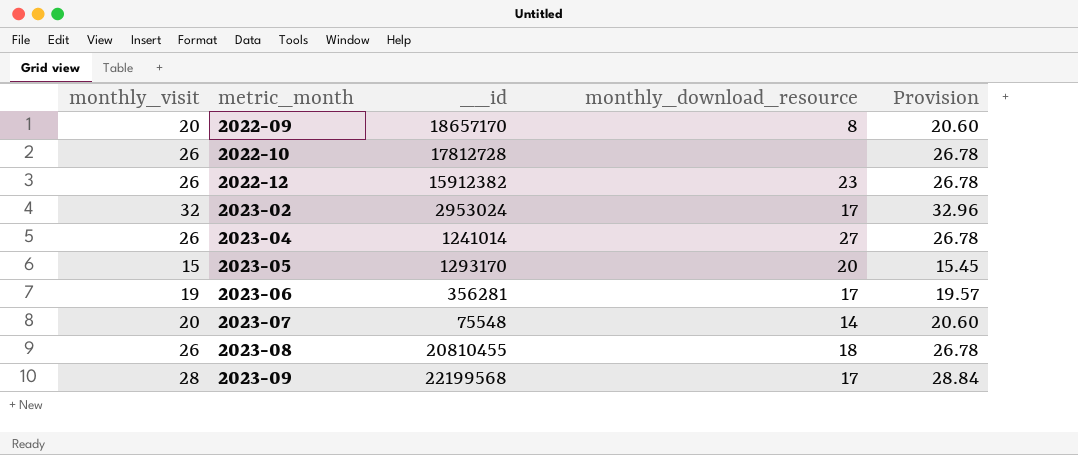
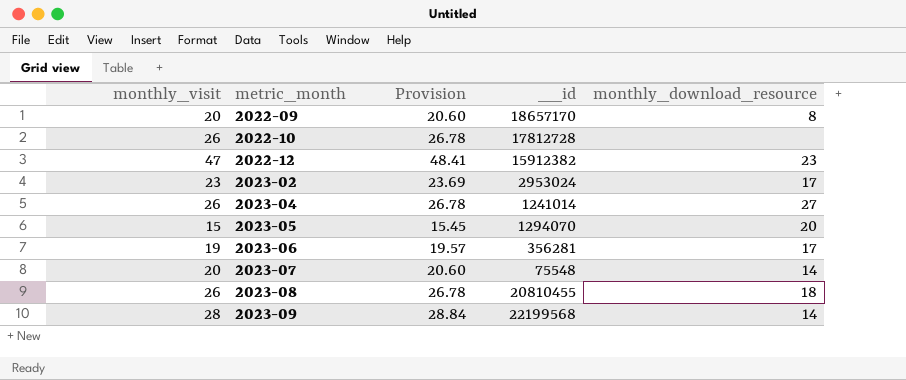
column Provision | position: 5 -> 3
2022-12 | monthly_visit: 26 -> 47
2022-12 | Provision: 26.78 -> 48.41
2023-02 | monthly_visit: 32 -> 23
2023-02 | Provision: 32.96 -> 23.69
2023-05 | __id: 1293170 -> 1294070
2023-09 | monthly_download_resource: 17 -> 14

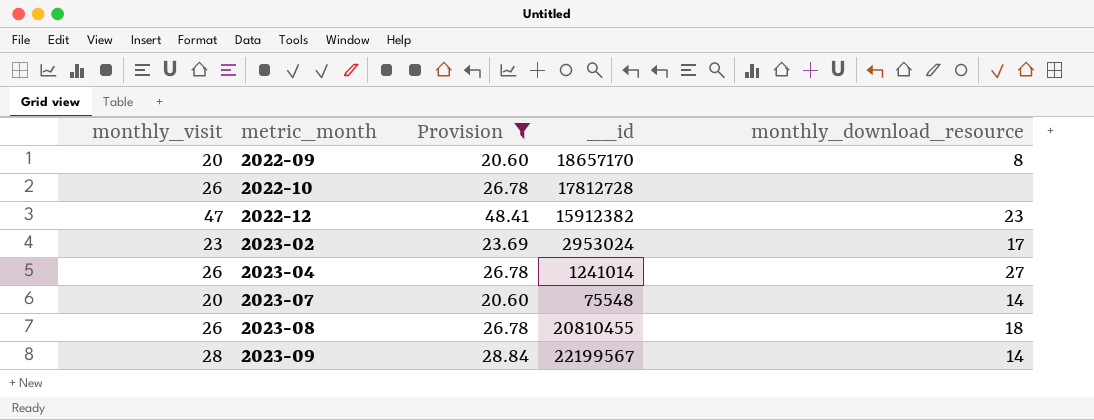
filter: none -> Provision >= 20.60
2023-09 | __id: 22199568 -> 22199567

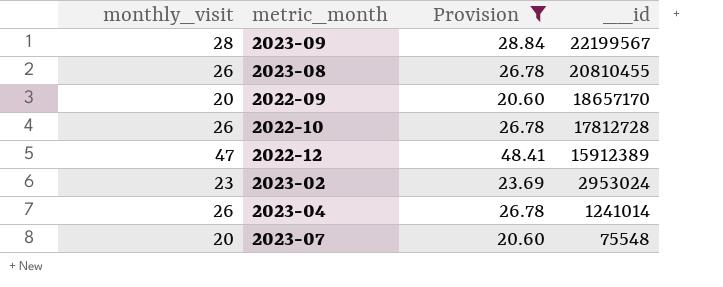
row order: metric_month ascending -> __id descending
column monthly_download_resource | position: 5 -> none
2022-12 | __id: 15912382 -> 15912389

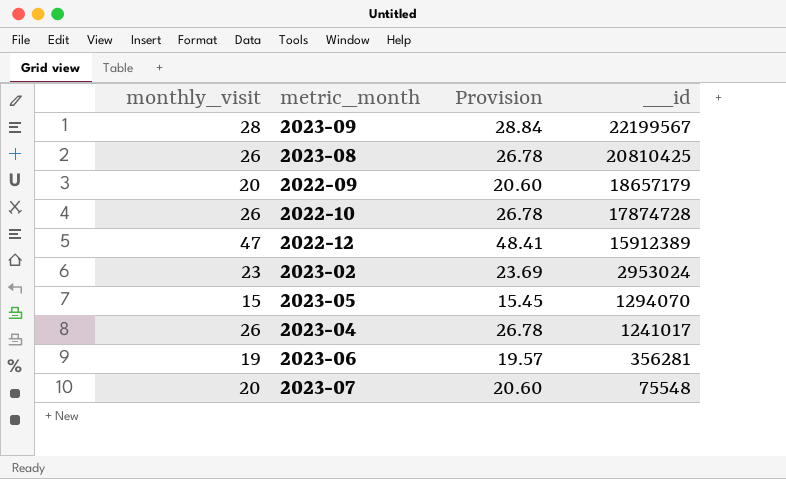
filter: Provision >= 20.60 -> none
2023-08 | __id: 20810455 -> 20810425
2022-09 | __id: 18657170 -> 18657179
2022-10 | __id: 17812728 -> 17874728
2023-04 | __id: 1241014 -> 1241017

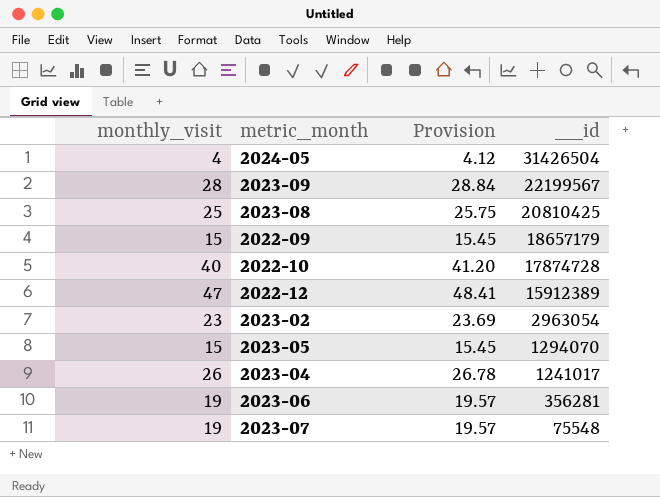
row 2024-05: none -> 4 | 4.12 | 31426504
2023-08 | monthly_visit: 26 -> 25
2023-08 | Provision: 26.78 -> 25.75
2022-09 | monthly_visit: 20 -> 15
2022-09 | Provision: 20.60 -> 15.45
2022-10 | monthly_visit: 26 -> 40
2022-10 | Provision: 26.78 -> 41.20
2023-02 | __id: 2953024 -> 2963054
2023-07 | monthly_visit: 20 -> 19
2023-07 | Provision: 20.60 -> 19.57

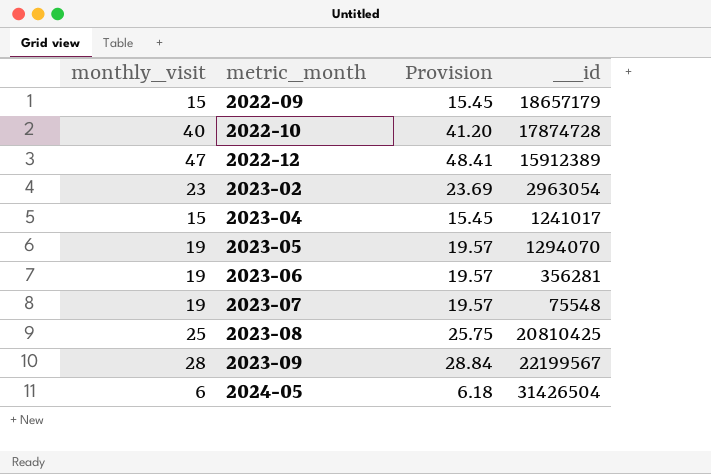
row order: __id descending -> metric_month ascending
2023-04 | monthly_visit: 26 -> 15
2023-04 | Provision: 26.78 -> 15.45
2023-05 | monthly_visit: 15 -> 19
2023-05 | Provision: 15.45 -> 19.57
2024-05 | monthly_visit: 4 -> 6
2024-05 | Provision: 4.12 -> 6.18

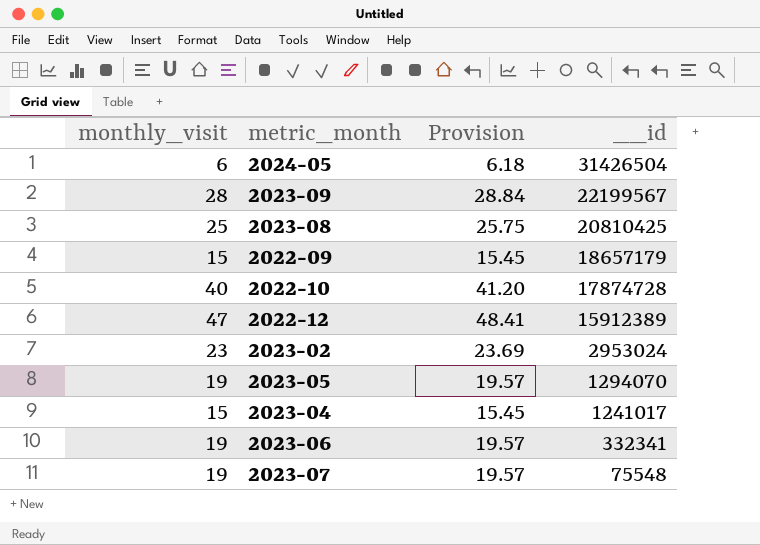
row order: metric_month ascending -> __id descending
2023-02 | __id: 2963054 -> 2953024
2023-06 | __id: 356281 -> 332341

